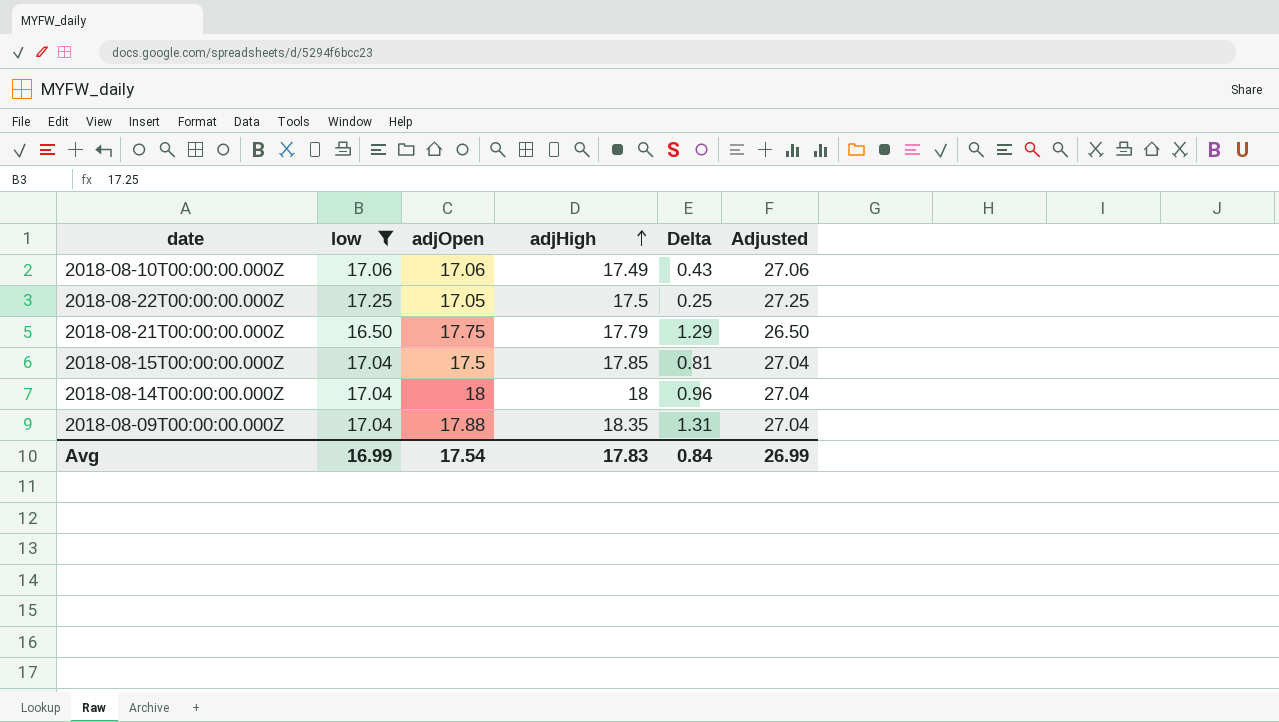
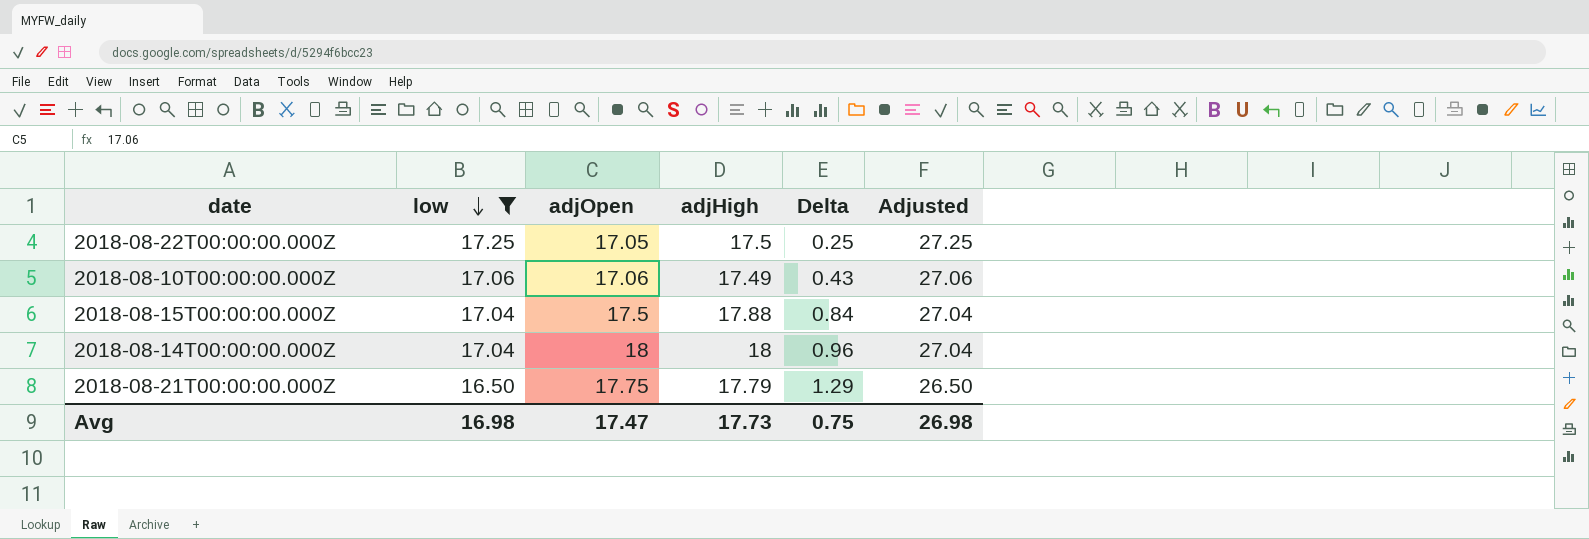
row order: adjHigh ascending -> low descending
row 2018-08-09T00:00:00.000Z: 17.04 | 17.88 | 18.35 | 1.31 | 27.04 -> none
2018-08-15T00:00:00.000Z | adjHigh: 17.85 -> 17.88
2018-08-15T00:00:00.000Z | Delta: 0.81 -> 0.84
Avg | low: 16.99 -> 16.98
Avg | adjOpen: 17.54 -> 17.47
Avg | adjHigh: 17.83 -> 17.73
Avg | Delta: 0.84 -> 0.75
Avg | Adjusted: 26.99 -> 26.98

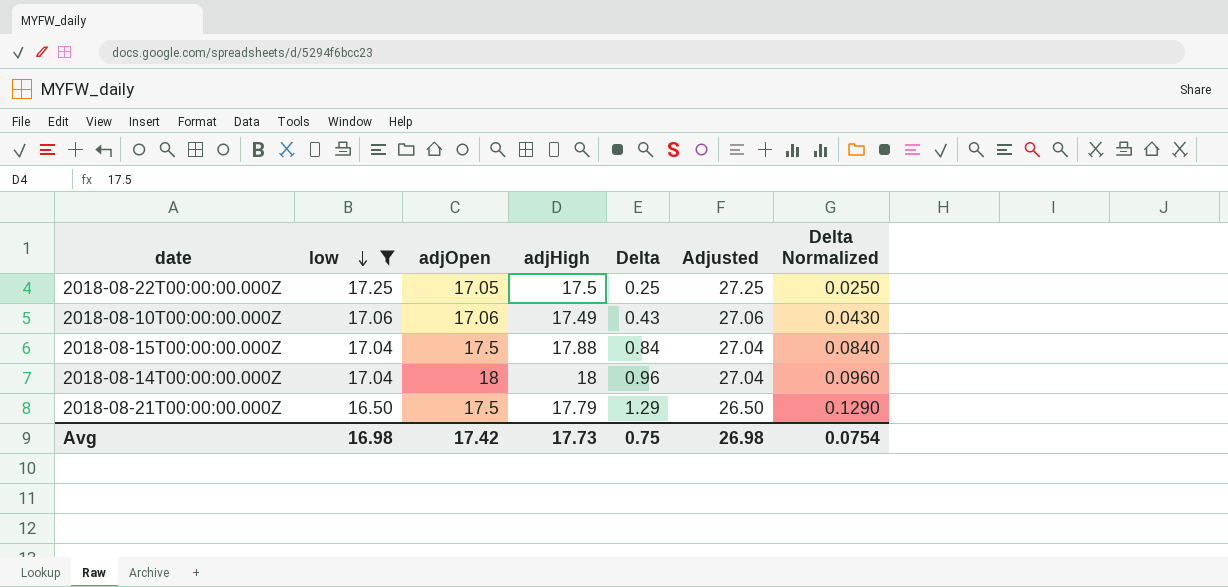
column Delta Normalized | formula: none -> [Delta] * 0.1
2018-08-21T00:00:00.000Z | adjOpen: 17.75 -> 17.5
Avg | adjOpen: 17.47 -> 17.42

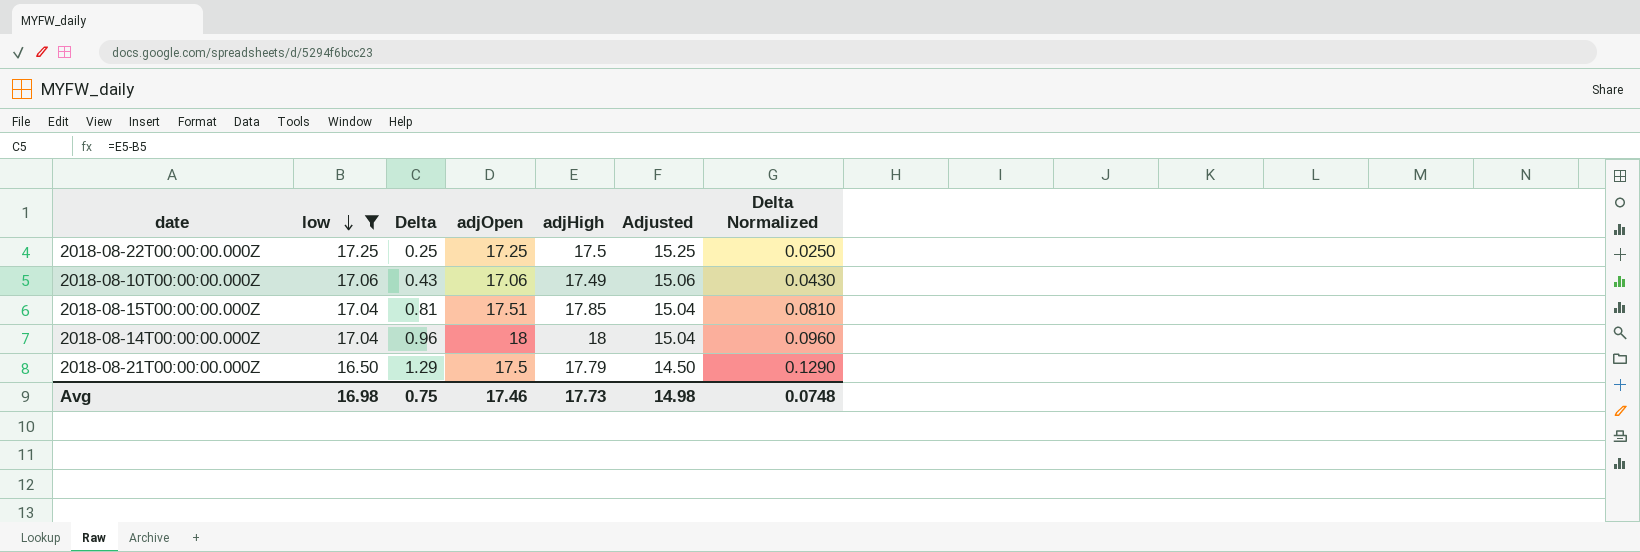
column Delta | position: 5 -> 3
column Adjusted | formula: [low] + 10 -> [low] - 2
2018-08-22T00:00:00.000Z | adjOpen: 17.05 -> 17.25
2018-08-15T00:00:00.000Z | Delta: 0.84 -> 0.81
2018-08-15T00:00:00.000Z | adjOpen: 17.5 -> 17.51
2018-08-15T00:00:00.000Z | adjHigh: 17.88 -> 17.85
2018-08-15T00:00:00.000Z | Delta Normalized: 0.0840 -> 0.0810
Avg | adjOpen: 17.42 -> 17.46
Avg | Adjusted: 26.98 -> 14.98
Avg | Delta Normalized: 0.0754 -> 0.0748

